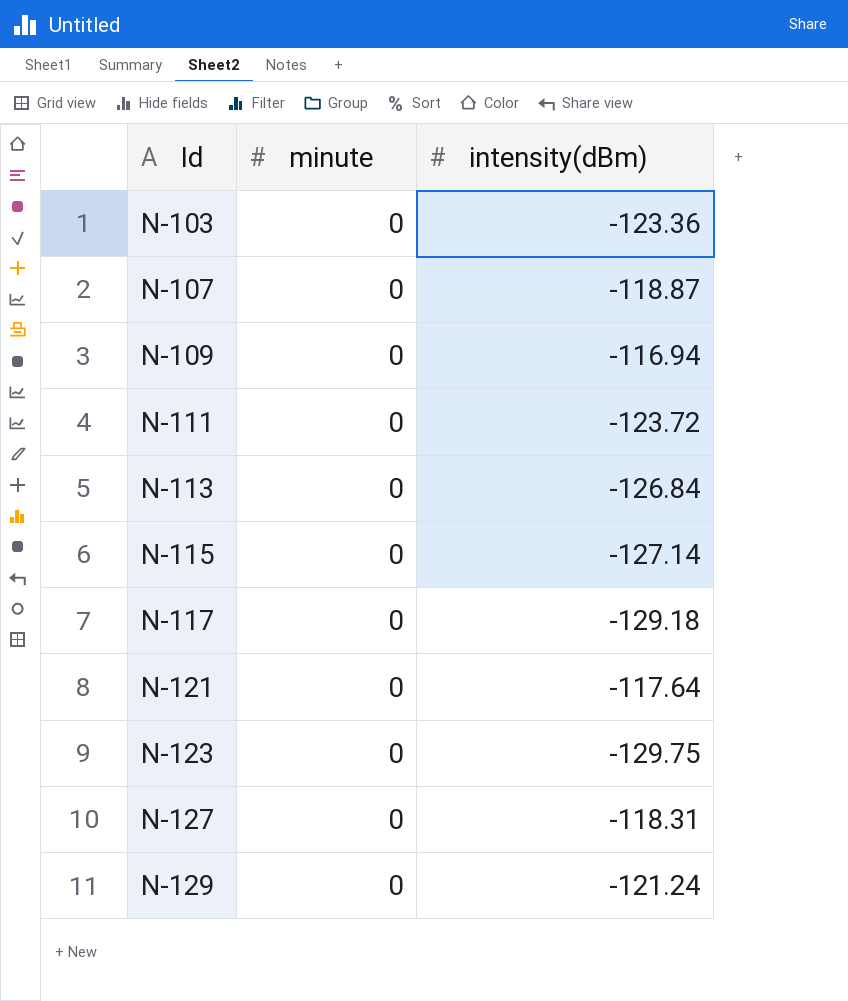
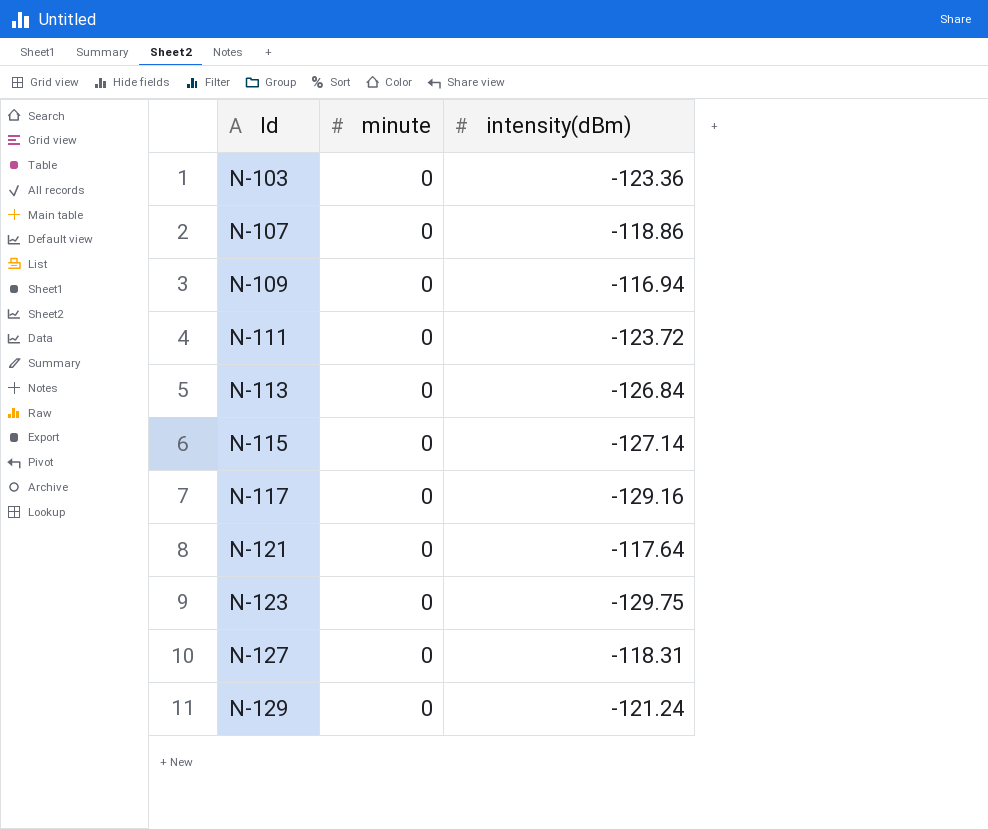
N-107 | intensity(dBm): -118.87 -> -118.86
N-117 | intensity(dBm): -129.18 -> -129.16

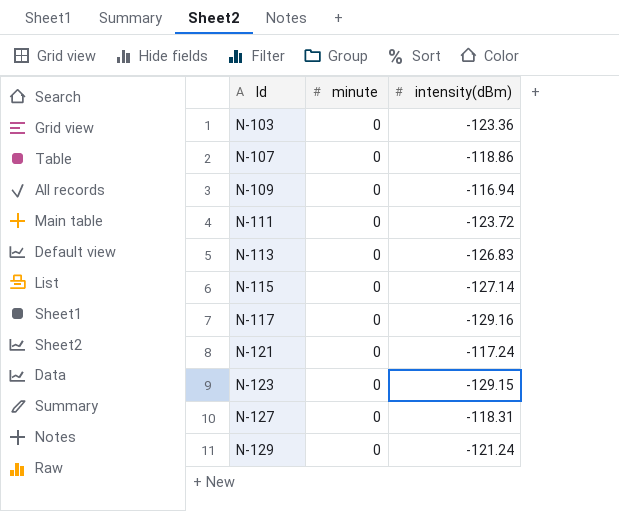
N-113 | intensity(dBm): -126.84 -> -126.83
N-121 | intensity(dBm): -117.64 -> -117.24
N-123 | intensity(dBm): -129.75 -> -129.15

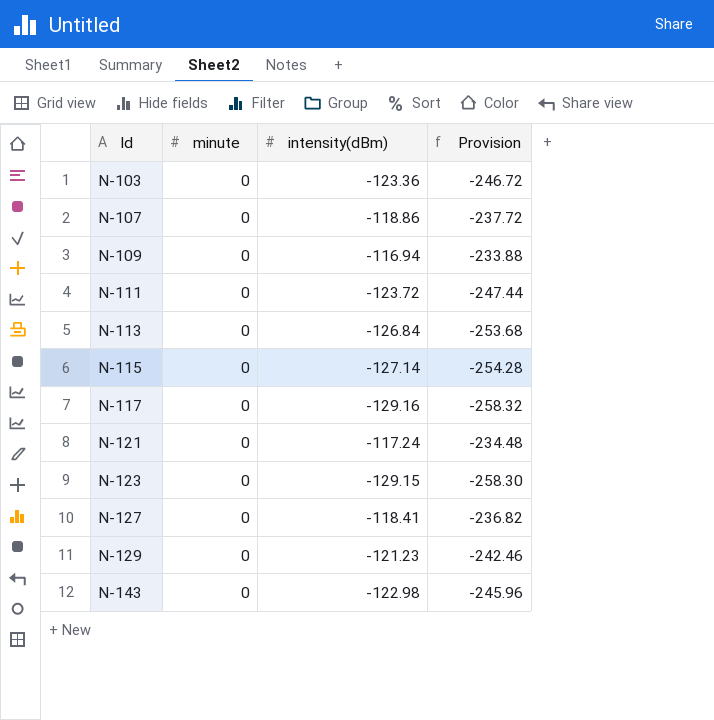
column Provision | formula: none -> [intensity(dBm)] * 2
N-113 | intensity(dBm): -126.83 -> -126.84
N-127 | intensity(dBm): -118.31 -> -118.41
N-129 | intensity(dBm): -121.24 -> -121.23
row N-143: none -> 0 | -122.98 | -245.96

